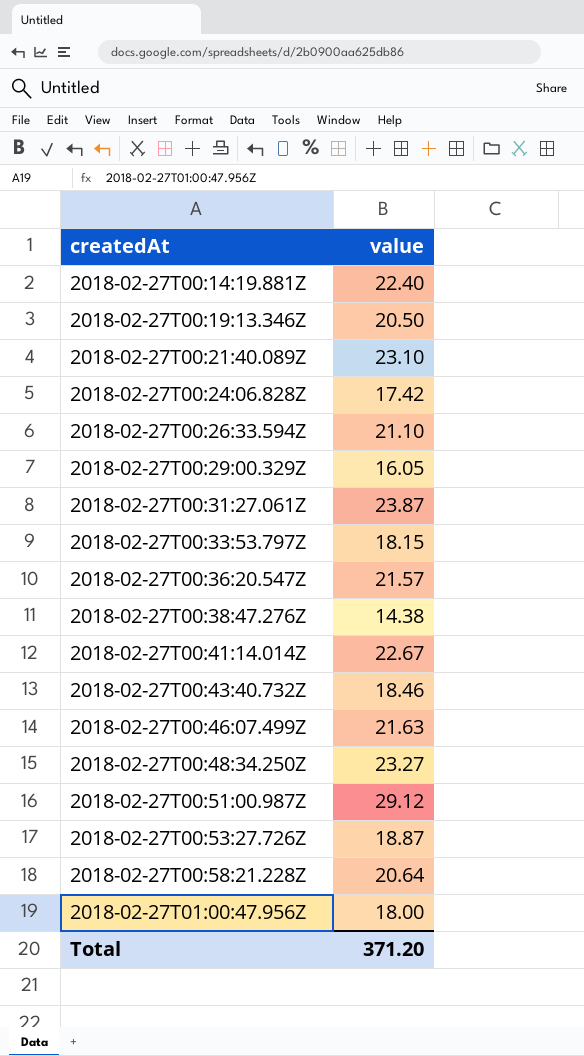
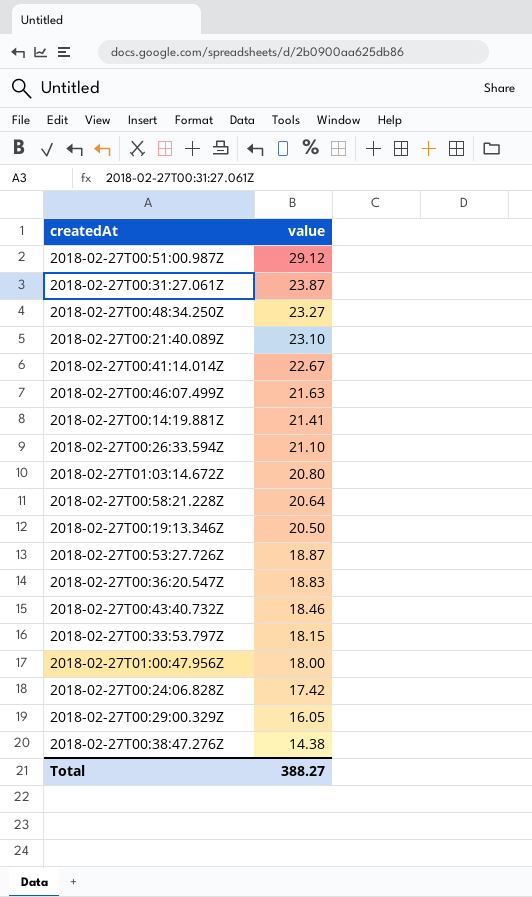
row order: createdAt ascending -> value descending
2018-02-27T00:14:19.881Z | value: 22.40 -> 21.41
row 2018-02-27T01:03:14.672Z: none -> 20.80
2018-02-27T00:36:20.547Z | value: 21.57 -> 18.83
Total | value: 371.20 -> 388.27

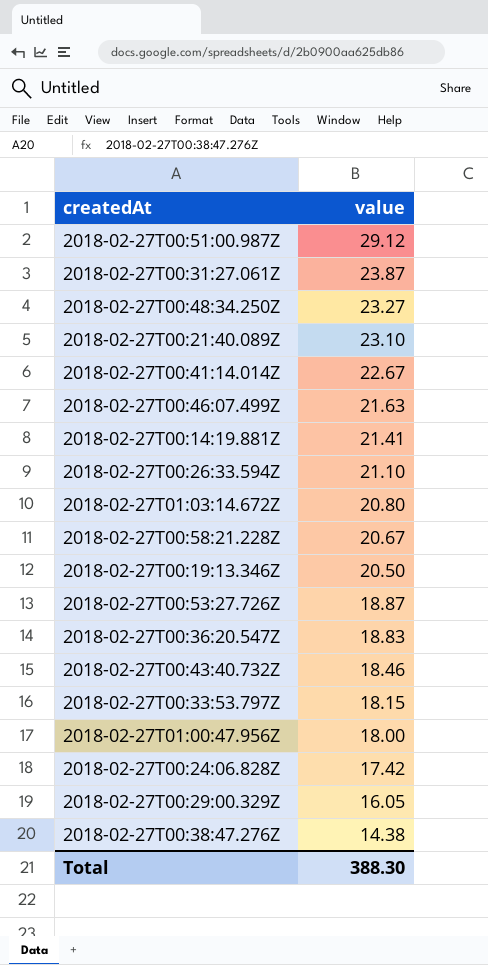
2018-02-27T00:58:21.228Z | value: 20.64 -> 20.67
Total | value: 388.27 -> 388.30

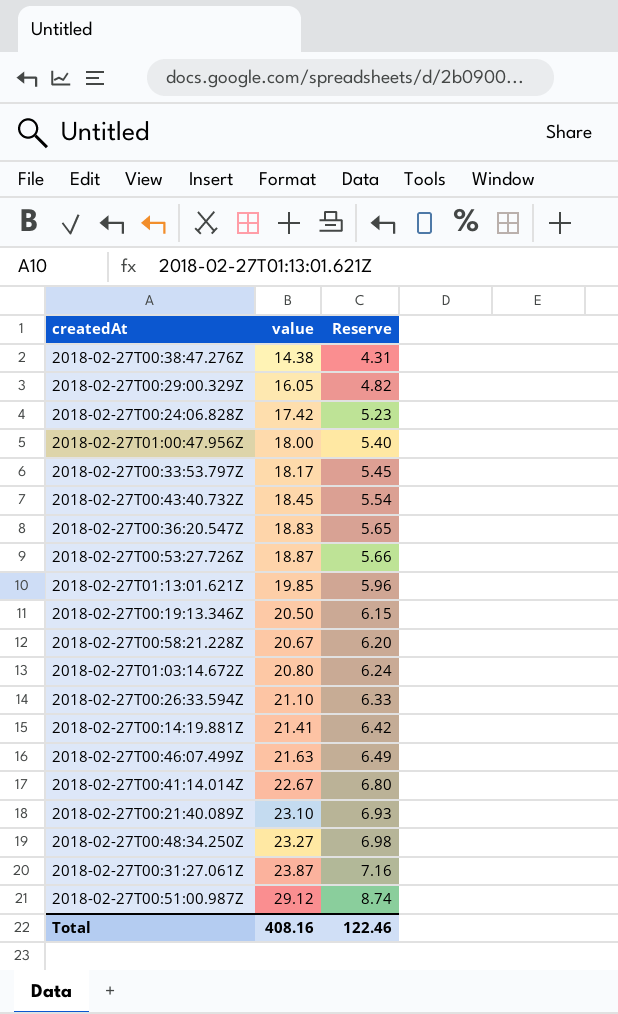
row order: value descending -> value ascending
column Reserve | formula: none -> [value] * 0.3
2018-02-27T00:33:53.797Z | value: 18.15 -> 18.17
2018-02-27T00:43:40.732Z | value: 18.46 -> 18.45
row 2018-02-27T01:13:01.621Z: none -> 19.85 | 5.96
Total | value: 388.30 -> 408.16

